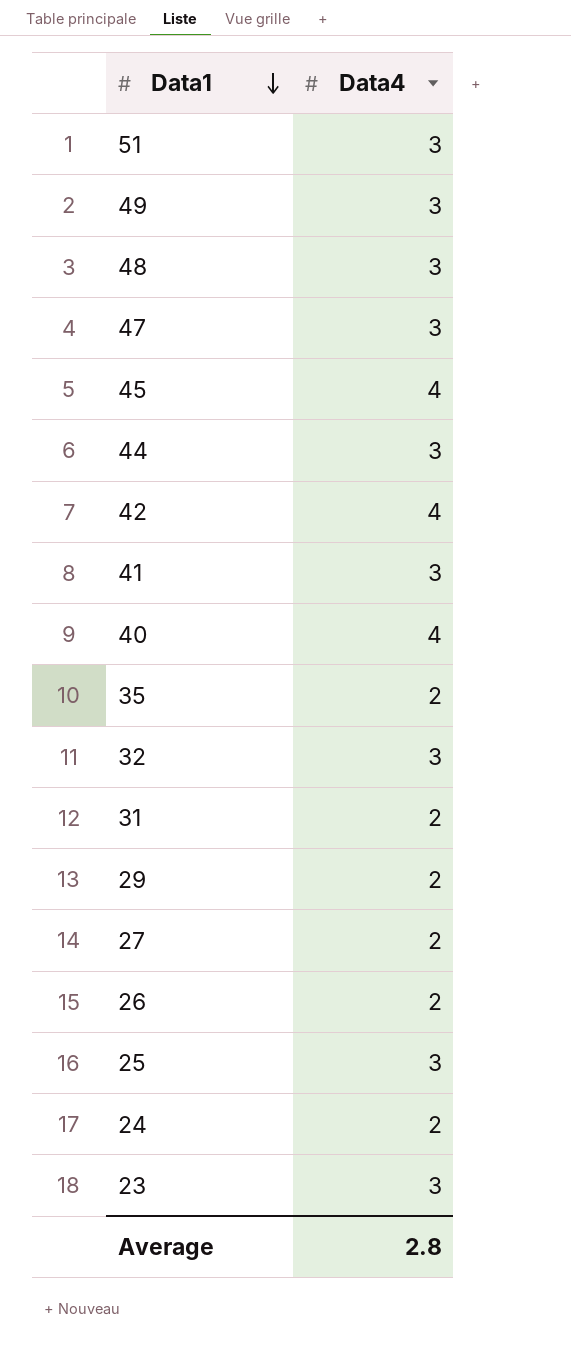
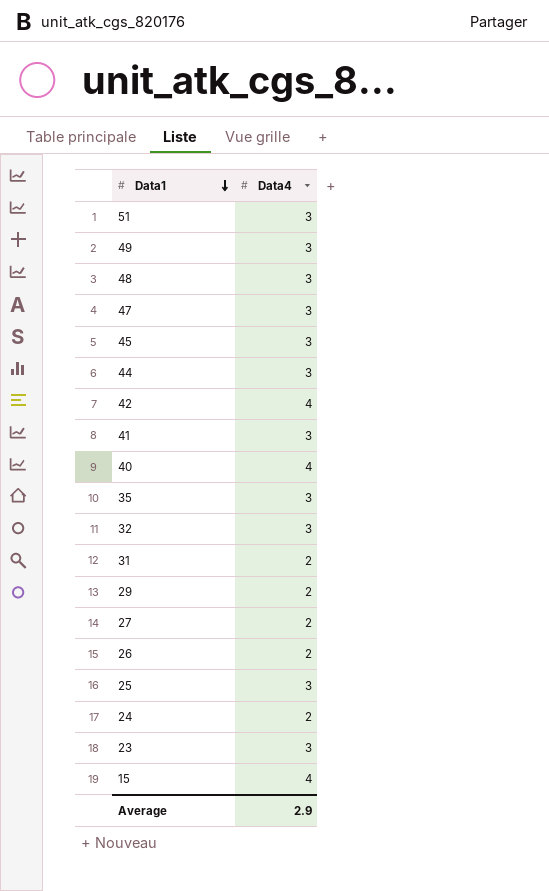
45 | Data4: 4 -> 3
35 | Data4: 2 -> 3
row 15: none -> 4
Average | Data4: 2.8 -> 2.9

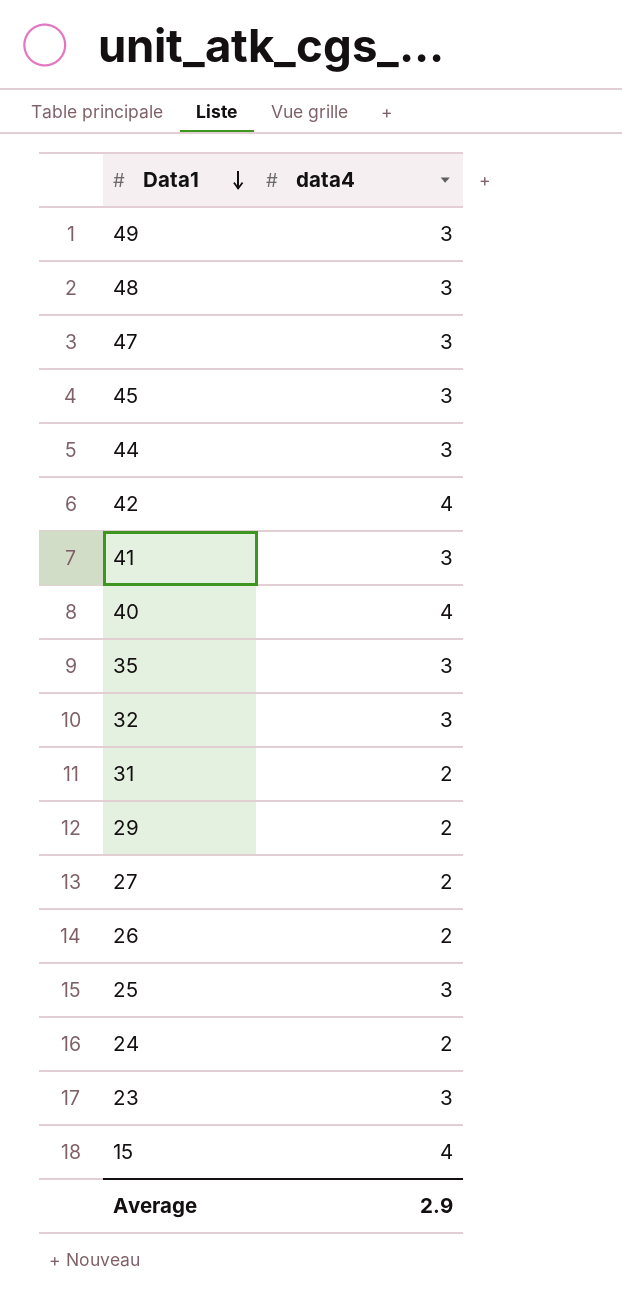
column name: Data4 -> data4
row 51: 3 -> none

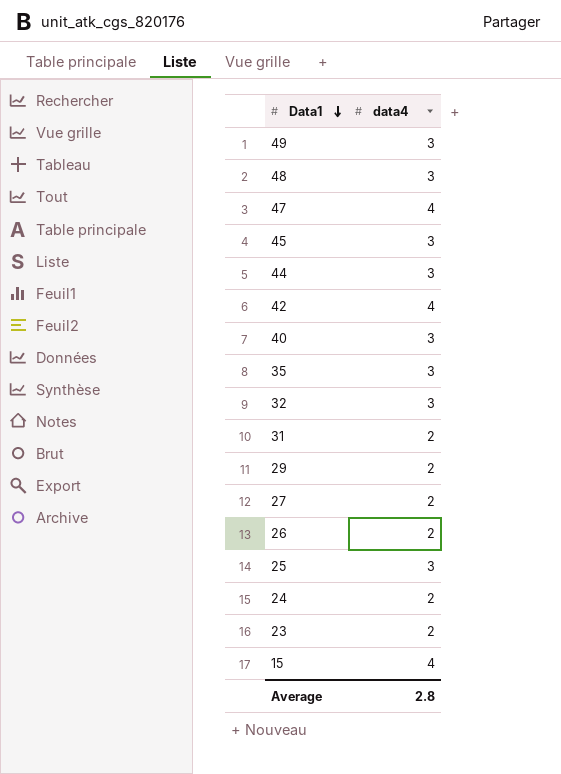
row 41: 3 -> none
47 | data4: 3 -> 4
40 | data4: 4 -> 3
23 | data4: 3 -> 2
Average | data4: 2.9 -> 2.8

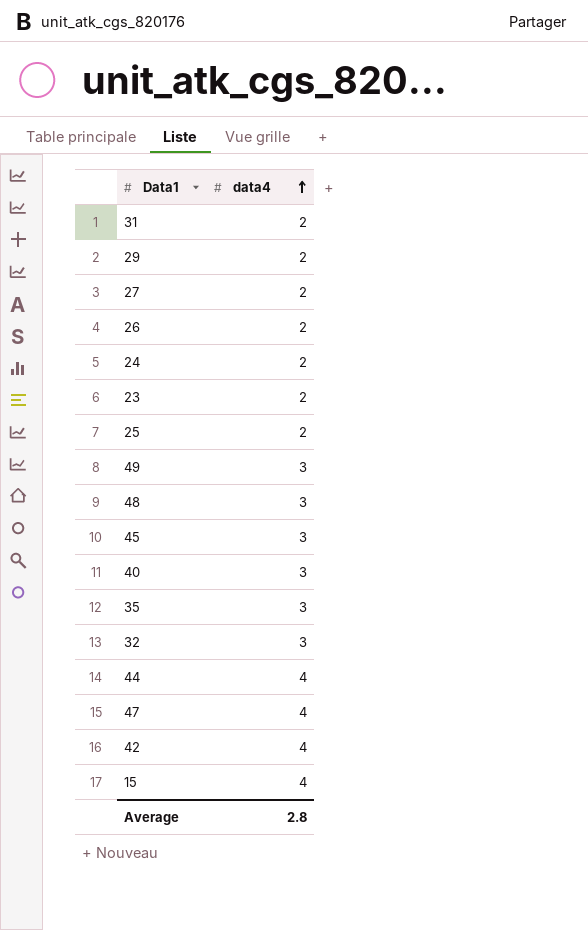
row order: Data1 descending -> data4 ascending
25 | data4: 3 -> 2
44 | data4: 3 -> 4

